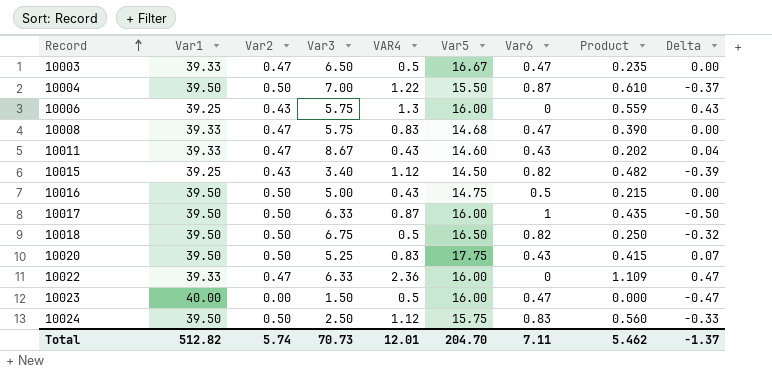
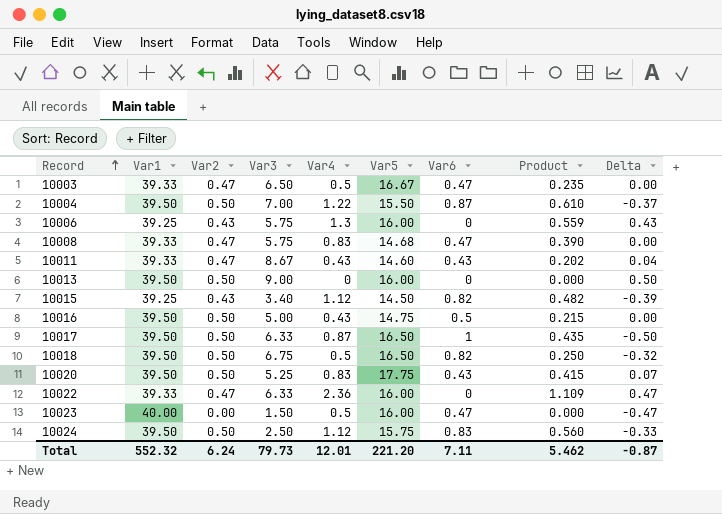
column name: VAR4 -> Var4
row 10013: none -> 39.50 | 0.50 | 9.00 | 0 | 16.00 | 0 | 0.000 | 0.50
10017 | Var5: 16.00 -> 16.50
Total | Var1: 512.82 -> 552.32
Total | Var2: 5.74 -> 6.24
Total | Var3: 70.73 -> 79.73
Total | Var5: 204.70 -> 221.20
Total | Delta: -1.37 -> -0.87

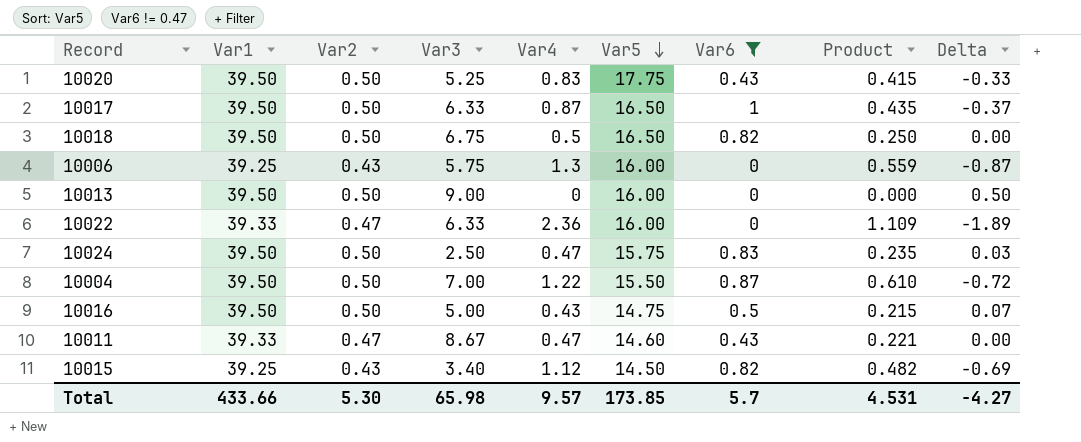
filter: none -> Var6 != 0.47
row order: Record ascending -> Var5 descending
column Delta | formula: [Var2] - [Var6] -> [Var2] - [Var4]
10024 | Var4: 1.12 -> 0.47
10024 | Product: 0.560 -> 0.235
10011 | Var4: 0.43 -> 0.47
10011 | Product: 0.202 -> 0.221
Total | Var1: 552.32 -> 433.66
Total | Var2: 6.24 -> 5.30
Total | Var3: 79.73 -> 65.98
Total | Var4: 12.01 -> 9.57
Total | Var5: 221.20 -> 173.85
Total | Var6: 7.11 -> 5.7
Total | Product: 5.462 -> 4.531
Total | Delta: -0.87 -> -4.27

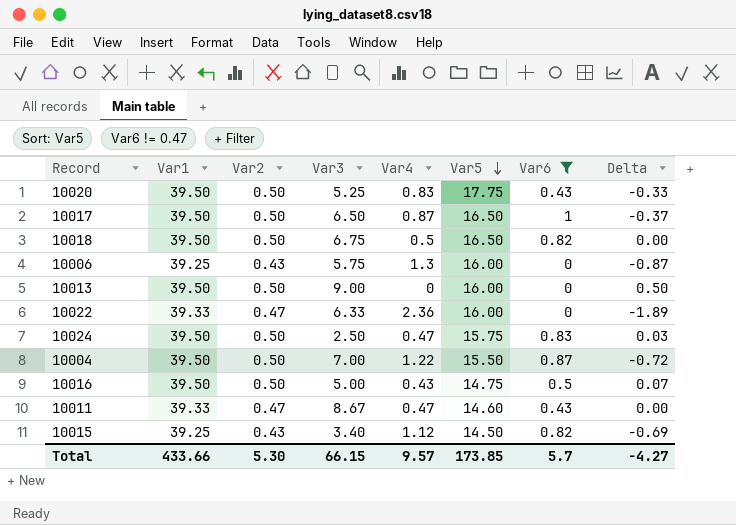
column Product | formula: [Var2] * [Var4] -> none
10017 | Var3: 6.33 -> 6.50
Total | Var3: 65.98 -> 66.15

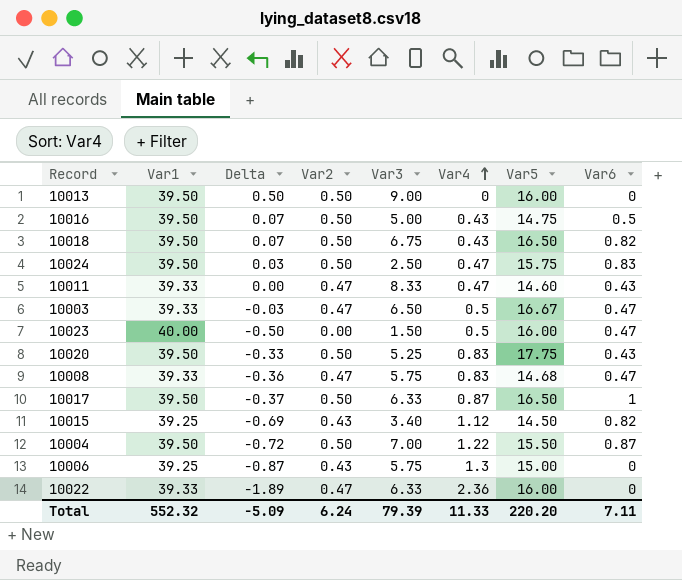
filter: Var6 != 0.47 -> none
row order: Var5 descending -> Var4 ascending
column Delta | position: 8 -> 3
10018 | Delta: 0.00 -> 0.07
10018 | Var4: 0.5 -> 0.43
10011 | Var3: 8.67 -> 8.33
10017 | Var3: 6.50 -> 6.33
10006 | Var5: 16.00 -> 15.00
Total | Var1: 433.66 -> 552.32
Total | Delta: -4.27 -> -5.09
Total | Var2: 5.30 -> 6.24
Total | Var3: 66.15 -> 79.39
Total | Var4: 9.57 -> 11.33
Total | Var5: 173.85 -> 220.20
Total | Var6: 5.7 -> 7.11

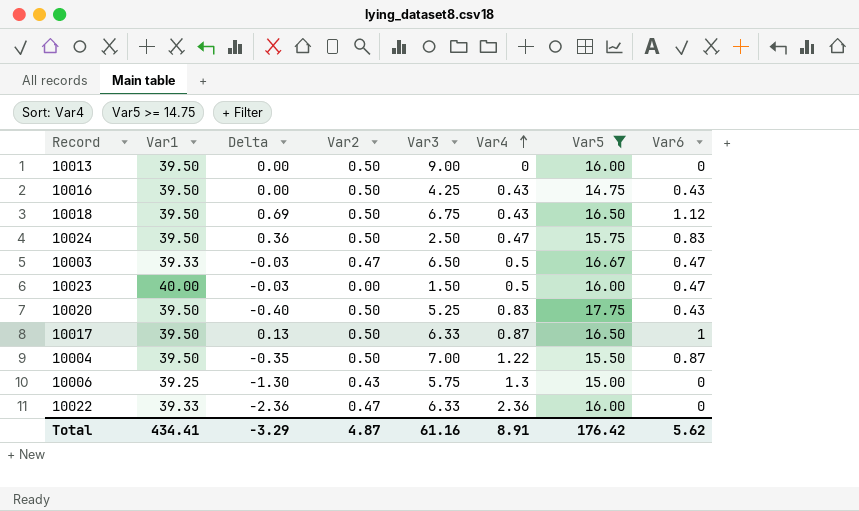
filter: none -> Var5 >= 14.75
column Delta | formula: [Var2] - [Var4] -> [Var6] - [Var4]
10016 | Var3: 5.00 -> 4.25
10016 | Var6: 0.5 -> 0.43
10018 | Var6: 0.82 -> 1.12
Total | Var1: 552.32 -> 434.41
Total | Delta: -5.09 -> -3.29
Total | Var2: 6.24 -> 4.87
Total | Var3: 79.39 -> 61.16
Total | Var4: 11.33 -> 8.91
Total | Var5: 220.20 -> 176.42
Total | Var6: 7.11 -> 5.62

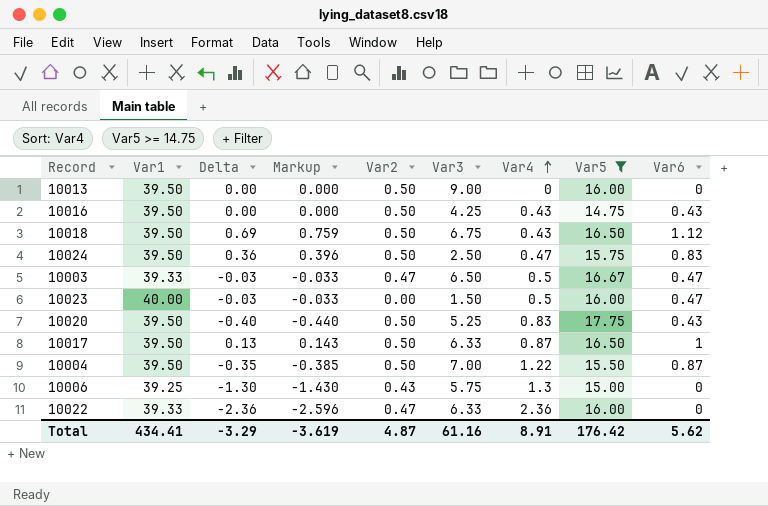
column Markup | formula: none -> [Delta] * 1.1

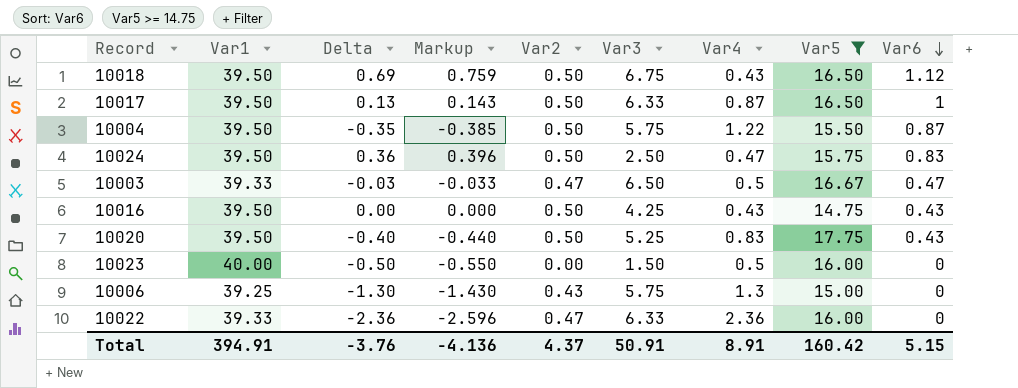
row order: Var4 ascending -> Var6 descending
row 10013: 39.50 | 0.00 | 0.000 | 0.50 | 9.00 | 0 | 16.00 | 0 -> none
10004 | Var3: 7.00 -> 5.75
10023 | Delta: -0.03 -> -0.50
10023 | Markup: -0.033 -> -0.550
10023 | Var6: 0.47 -> 0
Total | Var1: 434.41 -> 394.91
Total | Delta: -3.29 -> -3.76
Total | Markup: -3.619 -> -4.136
Total | Var2: 4.87 -> 4.37
Total | Var3: 61.16 -> 50.91
Total | Var5: 176.42 -> 160.42
Total | Var6: 5.62 -> 5.15

